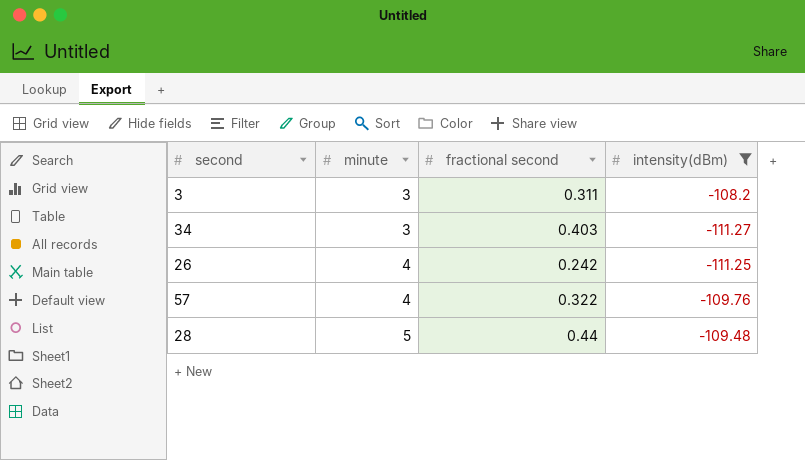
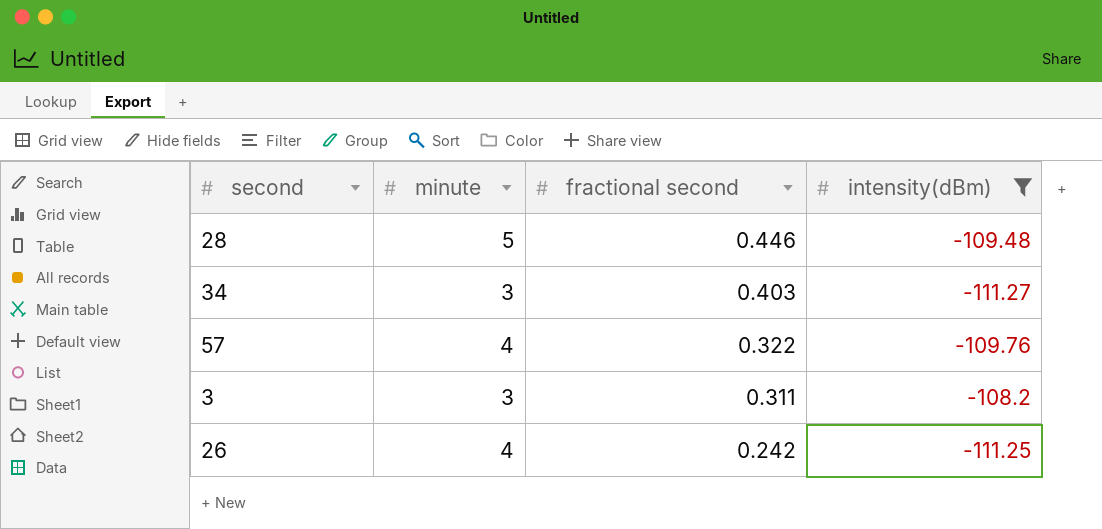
row order: minute ascending -> fractional second descending
28 | fractional second: 0.44 -> 0.446

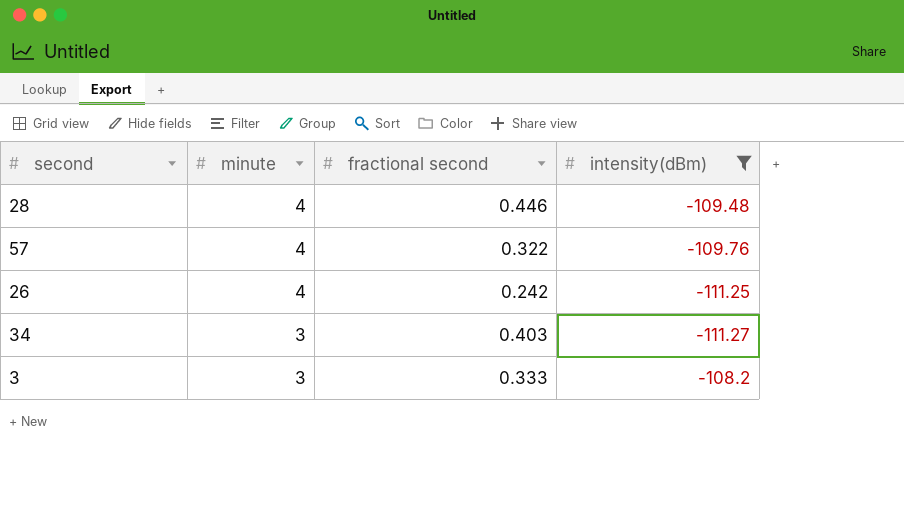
row order: fractional second descending -> minute descending
28 | minute: 5 -> 4
3 | fractional second: 0.311 -> 0.333

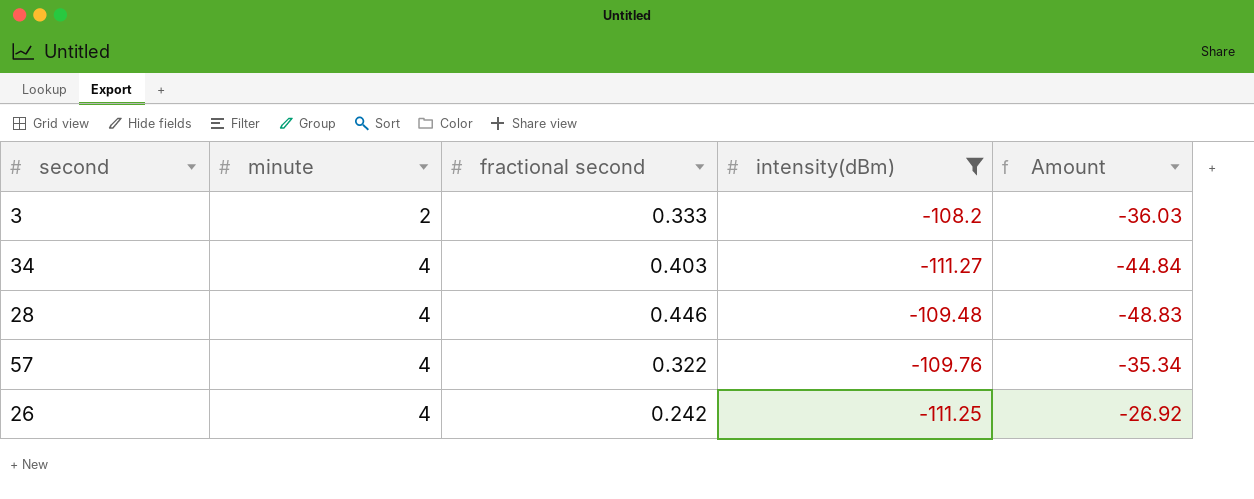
row order: minute descending -> minute ascending
column Amount | formula: none -> [fractional second] * [intensity(dBm)]
3 | minute: 3 -> 2
34 | minute: 3 -> 4

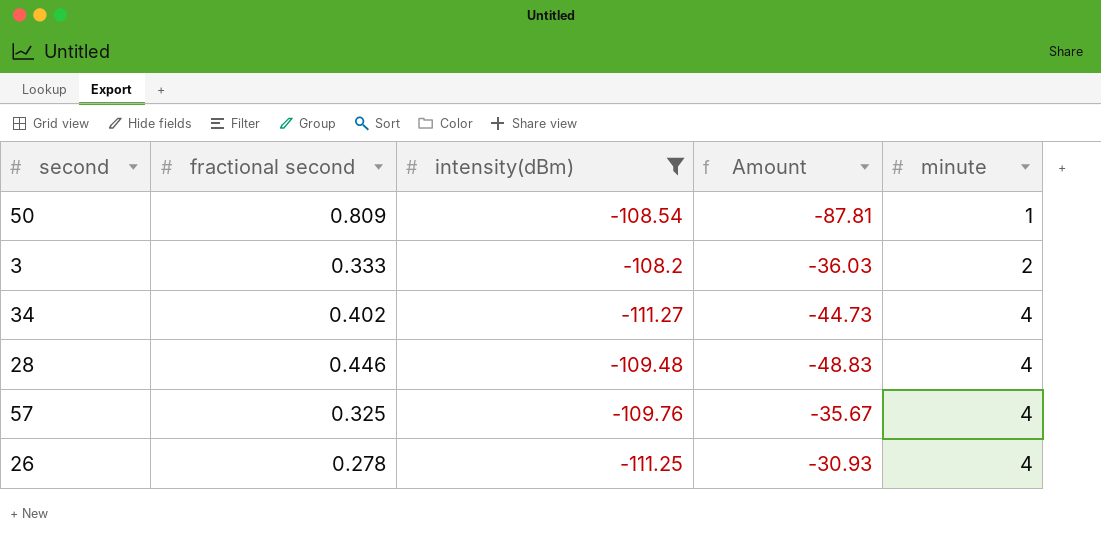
column minute | position: 2 -> 5
row 50: none -> 0.809 | -108.54 | -87.81 | 1
34 | fractional second: 0.403 -> 0.402
34 | Amount: -44.84 -> -44.73
57 | fractional second: 0.322 -> 0.325
57 | Amount: -35.34 -> -35.67
26 | fractional second: 0.242 -> 0.278
26 | Amount: -26.92 -> -30.93

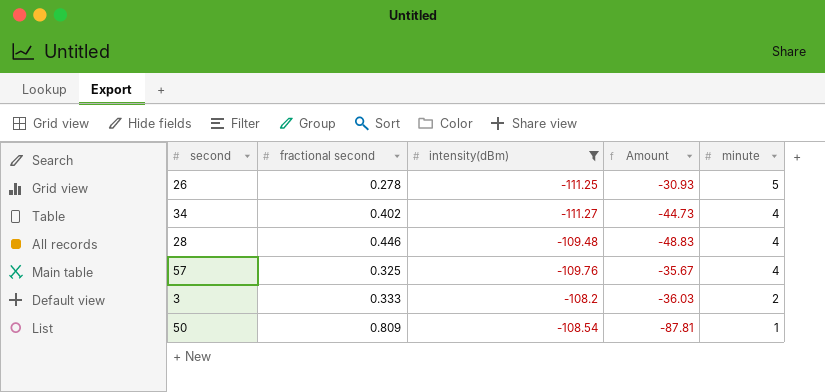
row order: minute ascending -> minute descending
26 | minute: 4 -> 5

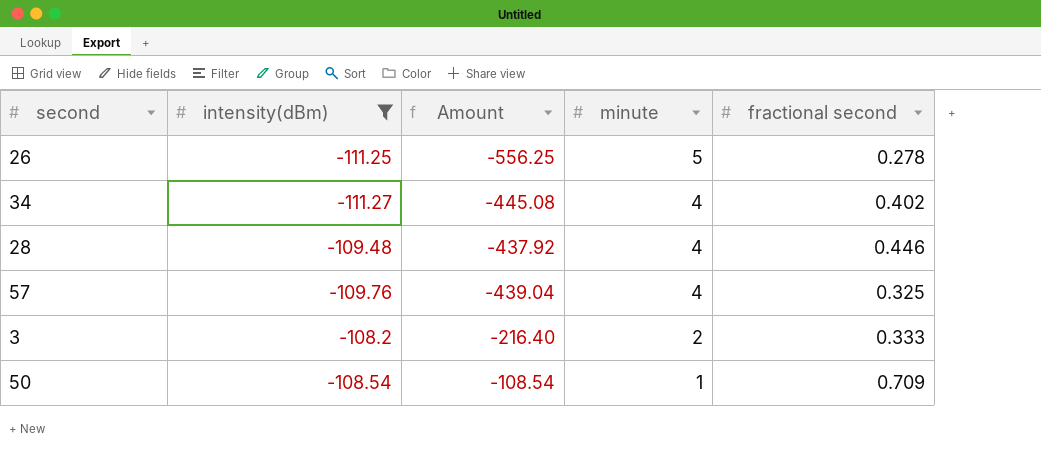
column Amount | formula: [fractional second] * [intensity(dBm)] -> [intensity(dBm)] * [minute]
column fractional second | position: 2 -> 5
50 | fractional second: 0.809 -> 0.709

